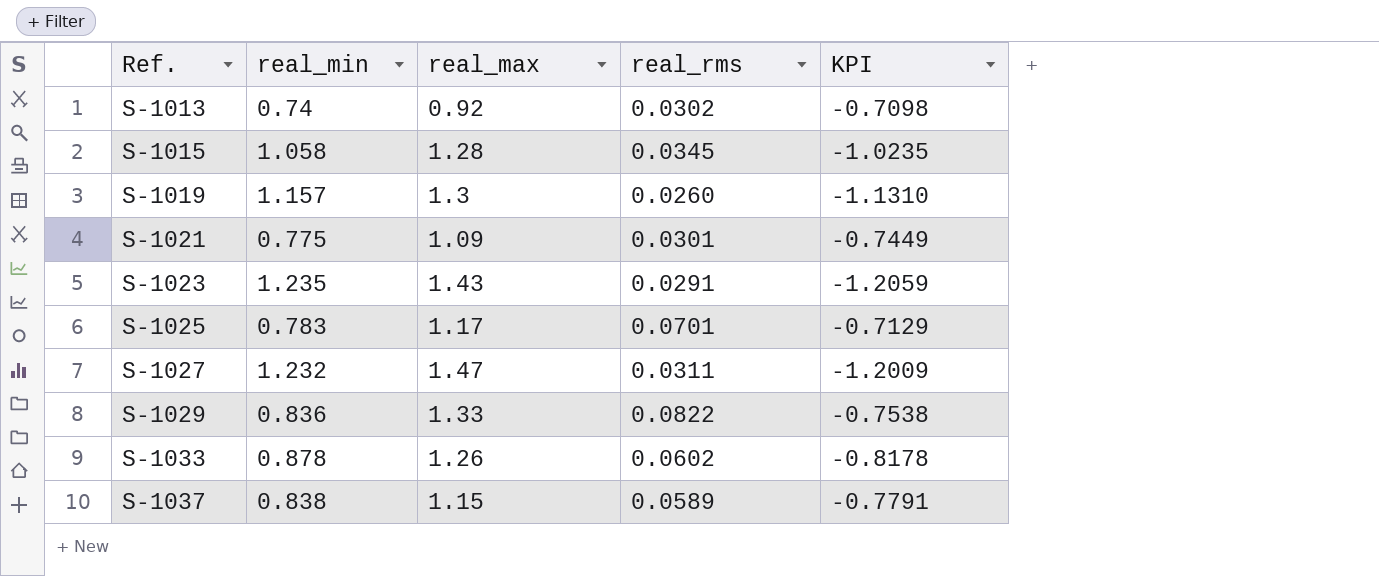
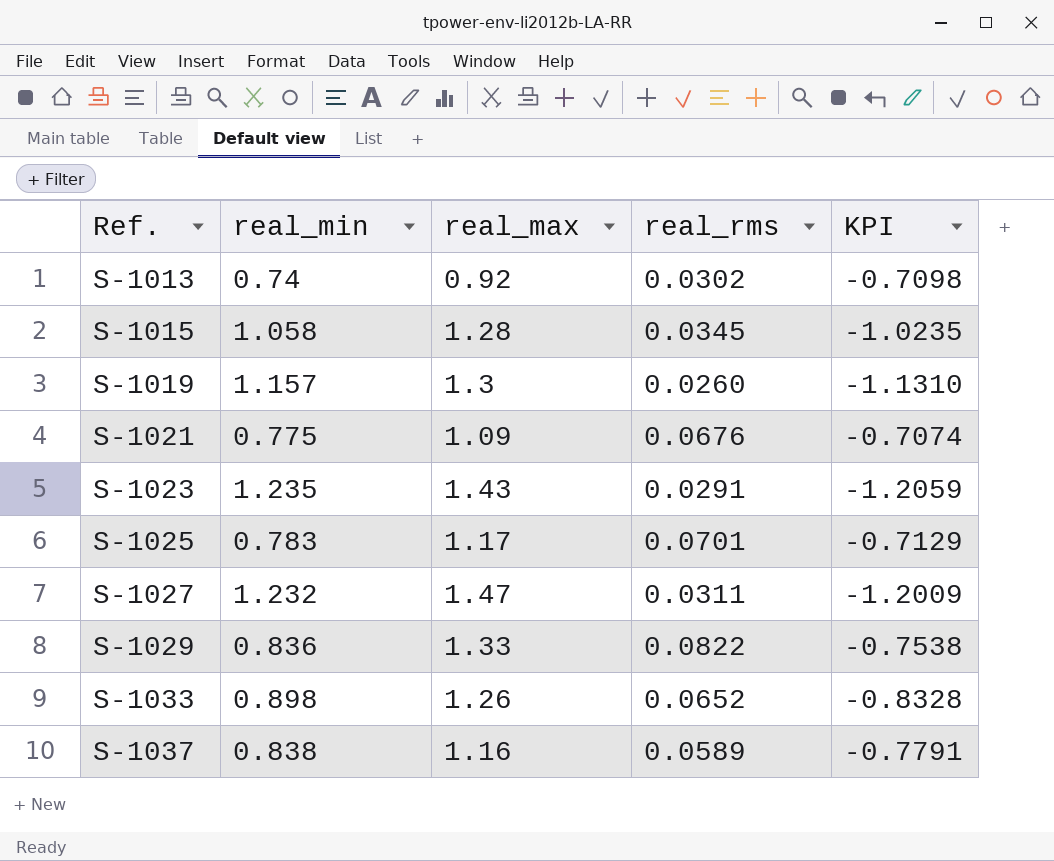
S-1021 | real_rms: 0.0301 -> 0.0676
S-1021 | KPI: -0.7449 -> -0.7074
S-1033 | real_min: 0.878 -> 0.898
S-1033 | real_rms: 0.0602 -> 0.0652
S-1033 | KPI: -0.8178 -> -0.8328
S-1037 | real_max: 1.15 -> 1.16

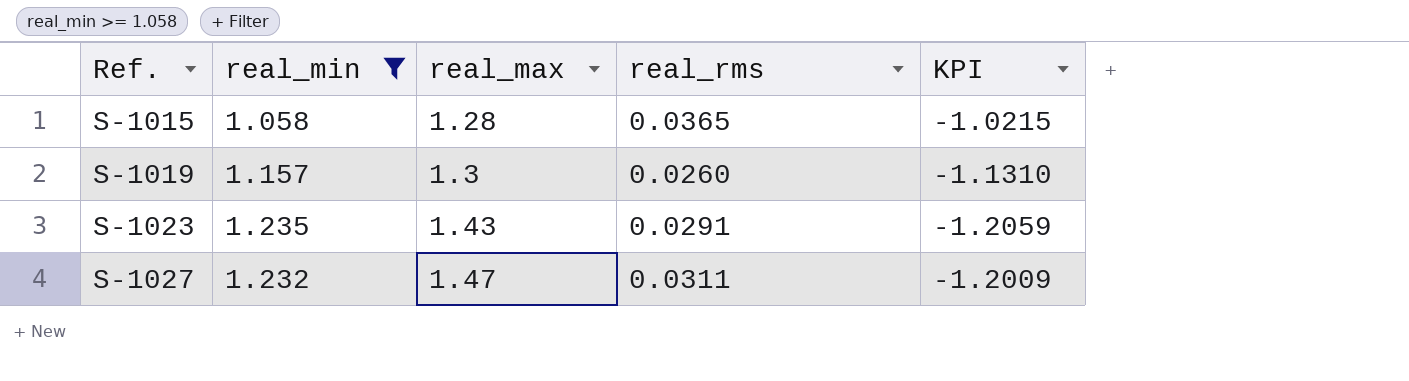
filter: none -> real_min >= 1.058
S-1015 | real_rms: 0.0345 -> 0.0365
S-1015 | KPI: -1.0235 -> -1.0215

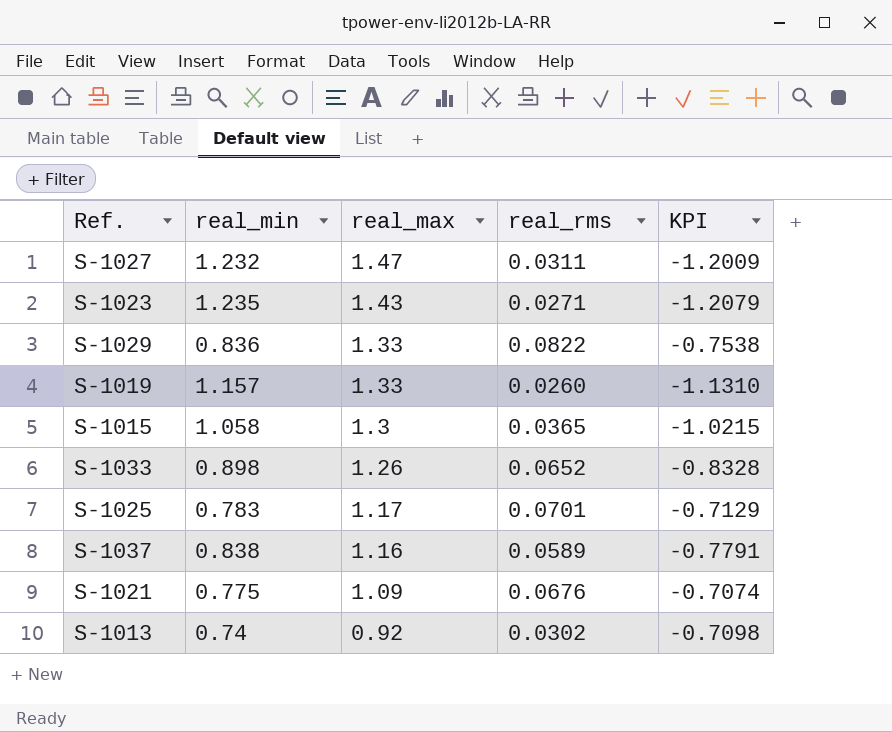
filter: real_min >= 1.058 -> none
row order: Ref. ascending -> real_max descending
S-1023 | real_rms: 0.0291 -> 0.0271
S-1023 | KPI: -1.2059 -> -1.2079
S-1019 | real_max: 1.3 -> 1.33
S-1015 | real_max: 1.28 -> 1.3

